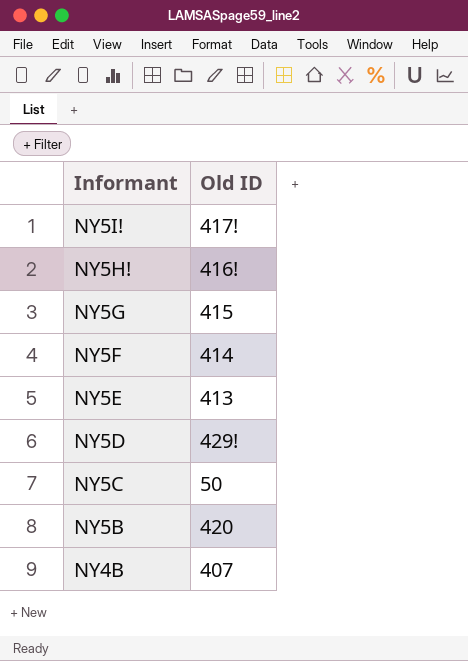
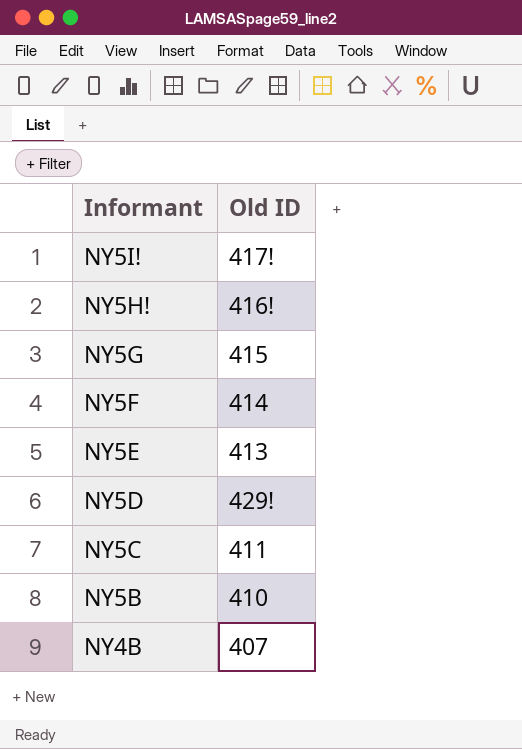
NY5C | Old ID: 50 -> 411
NY5B | Old ID: 420 -> 410

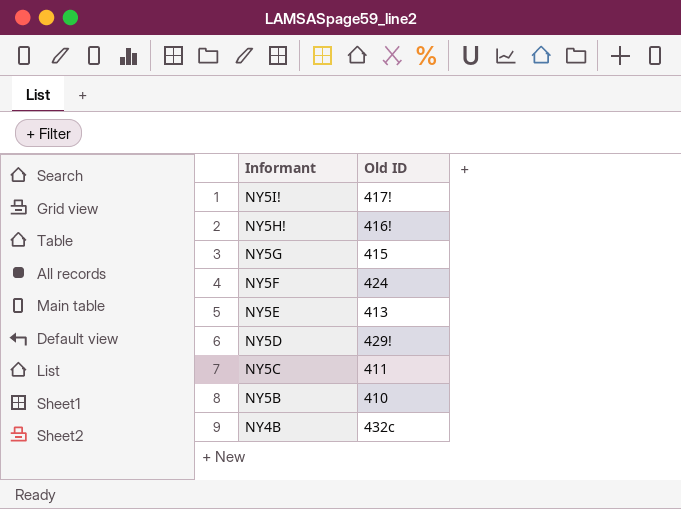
NY5F | Old ID: 414 -> 424
NY4B | Old ID: 407 -> 432c

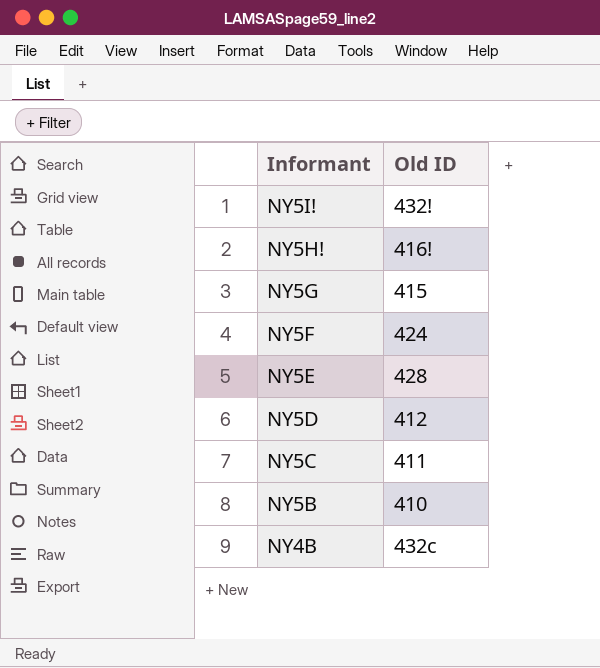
NY5I! | Old ID: 417! -> 432!
NY5E | Old ID: 413 -> 428
NY5D | Old ID: 429! -> 412

